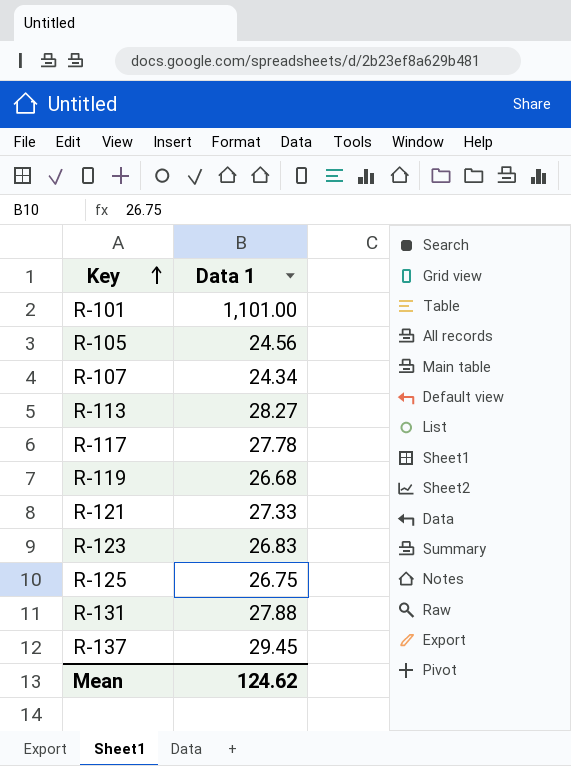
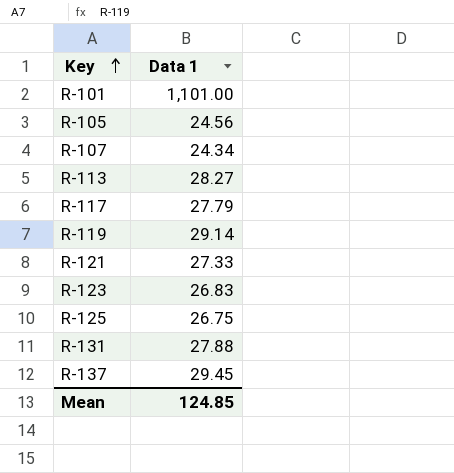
R-117 | Data 1: 27.78 -> 27.79
R-119 | Data 1: 26.68 -> 29.14
Mean | Data 1: 124.62 -> 124.85

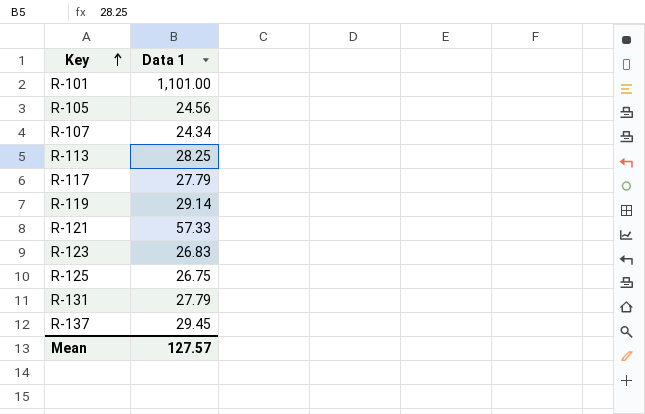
R-113 | Data 1: 28.27 -> 28.25
R-121 | Data 1: 27.33 -> 57.33
R-131 | Data 1: 27.88 -> 27.79
Mean | Data 1: 124.85 -> 127.57

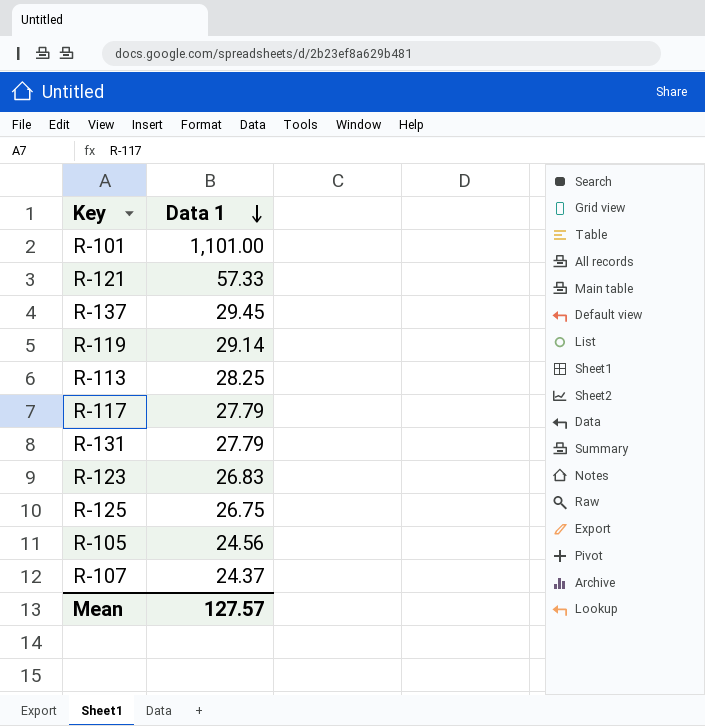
row order: Key ascending -> Data 1 descending
R-107 | Data 1: 24.34 -> 24.37

